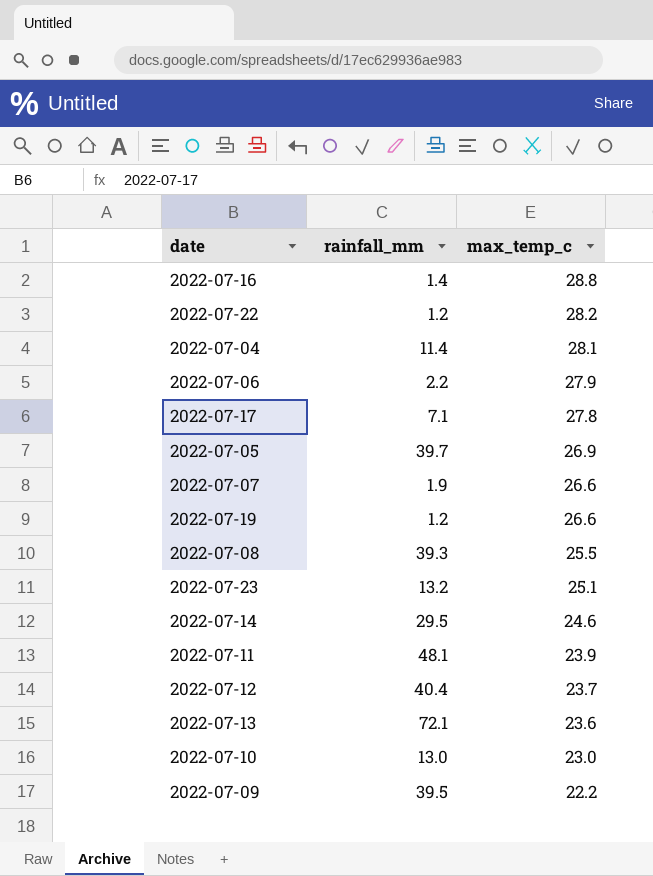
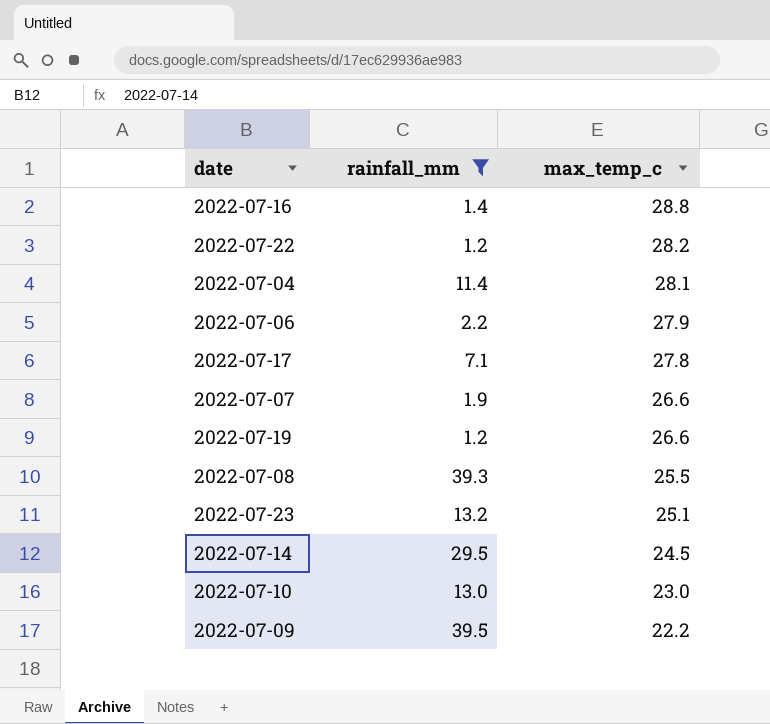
filter: none -> rainfall_mm <= 39.5
2022-07-14 | max_temp_c: 24.6 -> 24.5

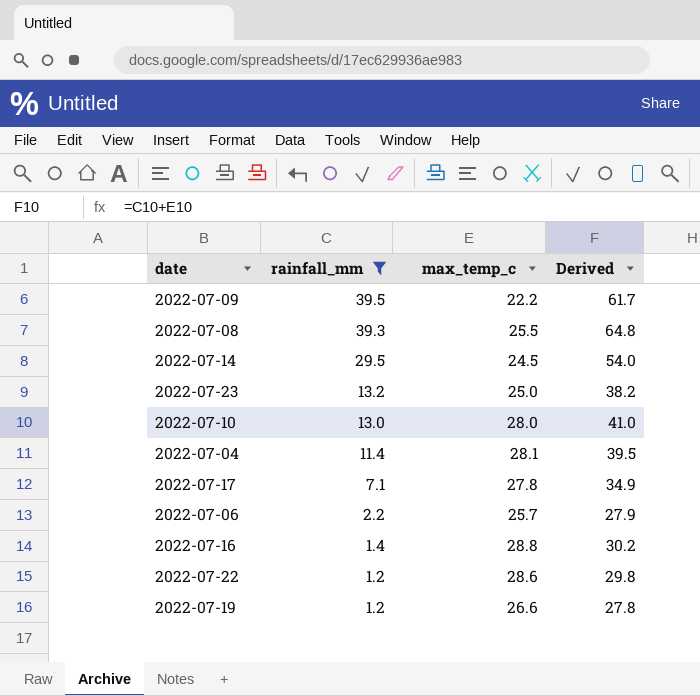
row order: max_temp_c descending -> rainfall_mm descending
column Derived | formula: none -> [rainfall_mm] + [max_temp_c]
row 2022-07-07: 1.9 | 26.6 -> none
2022-07-23 | max_temp_c: 25.1 -> 25.0
2022-07-10 | max_temp_c: 23.0 -> 28.0
2022-07-06 | max_temp_c: 27.9 -> 25.7
2022-07-22 | max_temp_c: 28.2 -> 28.6

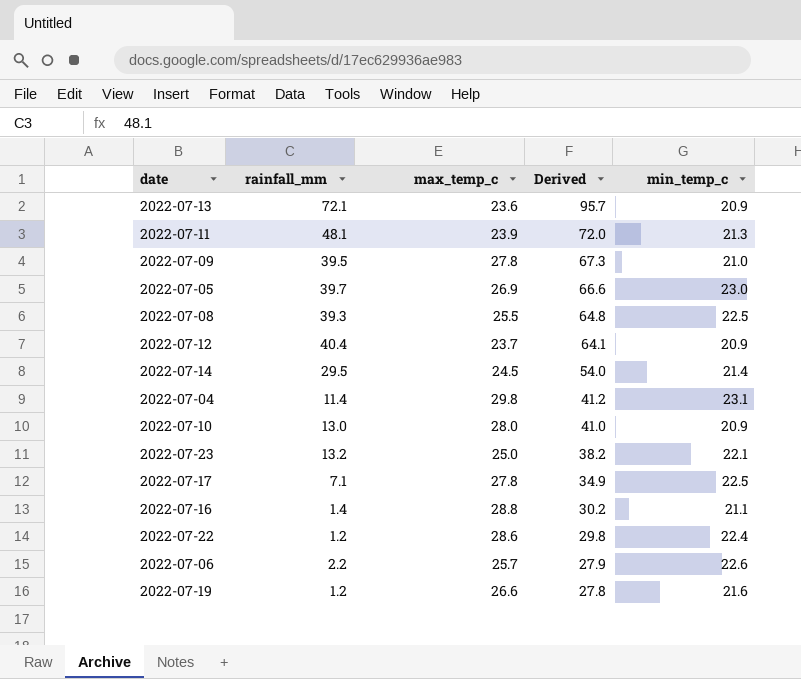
filter: rainfall_mm <= 39.5 -> none
row order: rainfall_mm descending -> Derived descending
column min_temp_c | position: none -> 5
2022-07-09 | max_temp_c: 22.2 -> 27.8
2022-07-09 | Derived: 61.7 -> 67.3
2022-07-04 | max_temp_c: 28.1 -> 29.8
2022-07-04 | Derived: 39.5 -> 41.2

